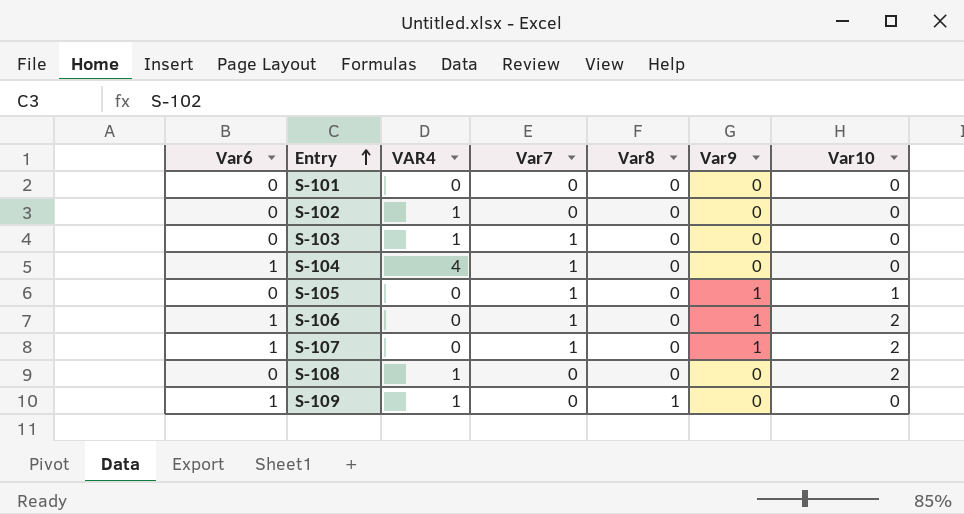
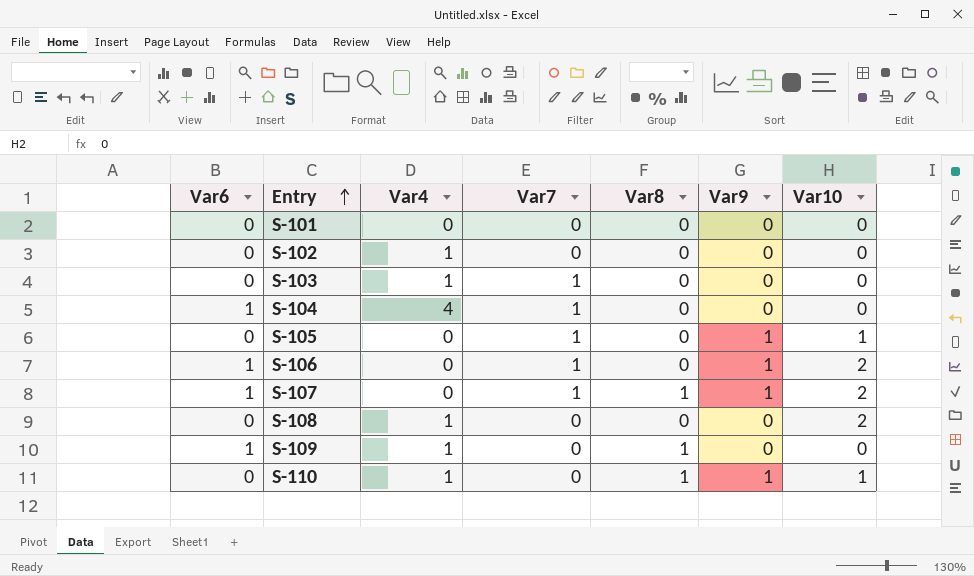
column name: VAR4 -> Var4
S-107 | Var8: 0 -> 1
row S-110: none -> 0 | 1 | 0 | 1 | 1 | 1

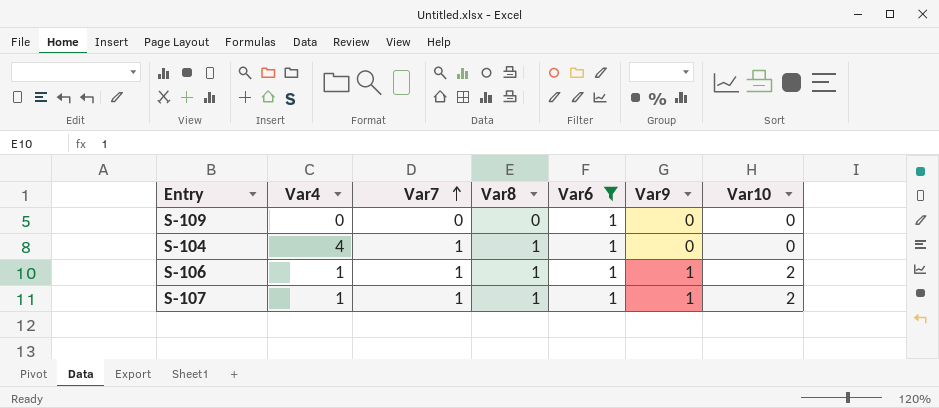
filter: none -> Var6 = 1
row order: Entry ascending -> Var7 ascending
column Var6 | position: 1 -> 5
S-109 | Var4: 1 -> 0
S-109 | Var8: 1 -> 0
S-104 | Var8: 0 -> 1
S-106 | Var4: 0 -> 1
S-106 | Var8: 0 -> 1
S-107 | Var4: 0 -> 1

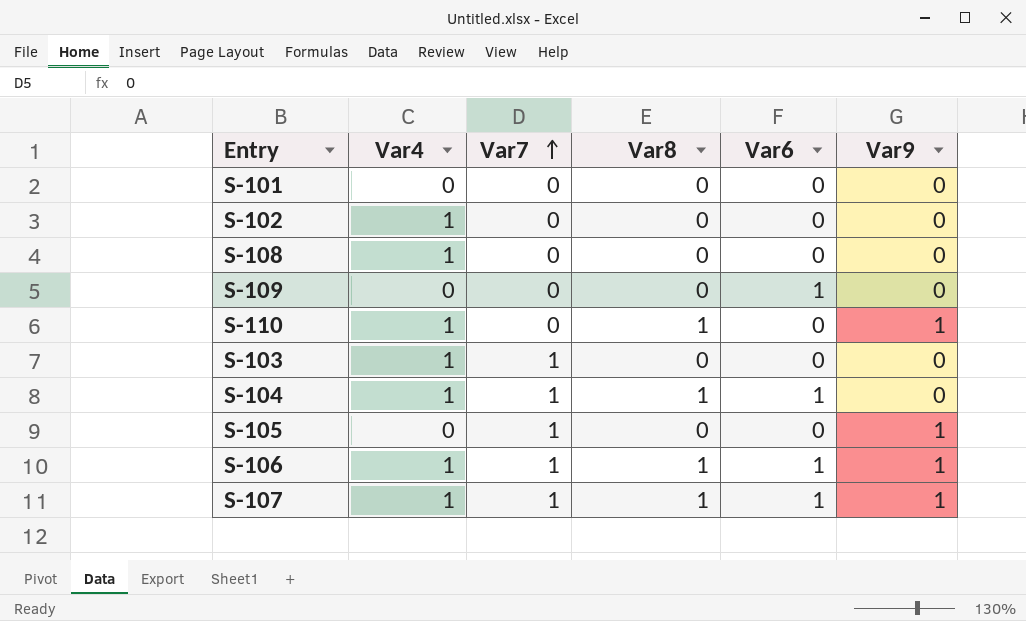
filter: Var6 = 1 -> none
column Var10 | position: 7 -> none
S-104 | Var4: 4 -> 1

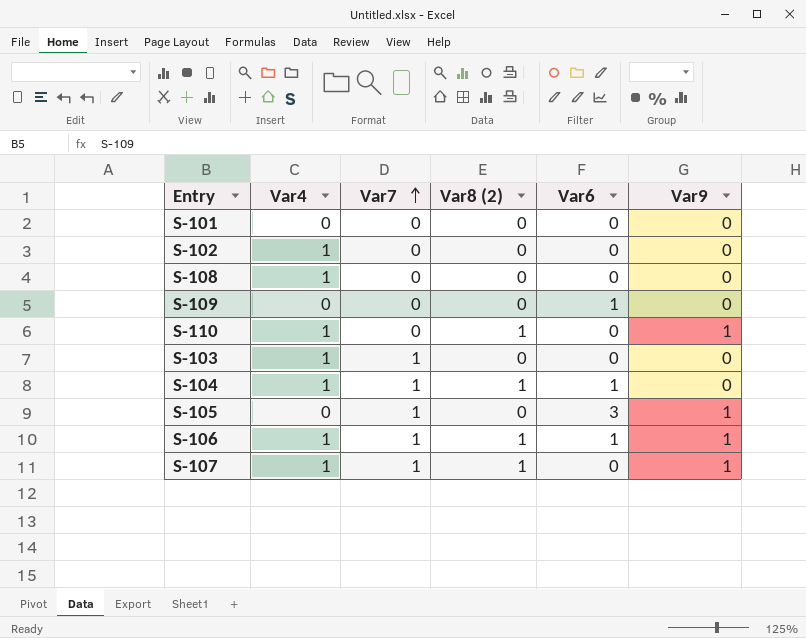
column name: Var8 -> Var8 (2)
S-105 | Var6: 0 -> 3
S-107 | Var6: 1 -> 0

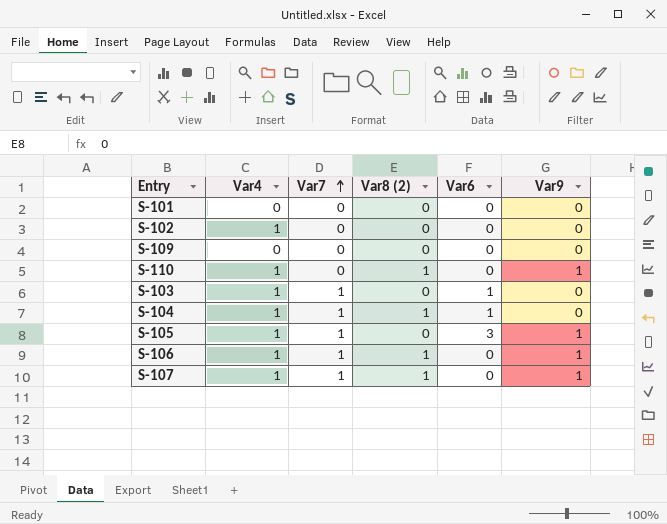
row S-108: 1 | 0 | 0 | 0 | 0 -> none
S-109 | Var6: 1 -> 0
S-103 | Var6: 0 -> 1
S-105 | Var4: 0 -> 1
S-106 | Var6: 1 -> 0

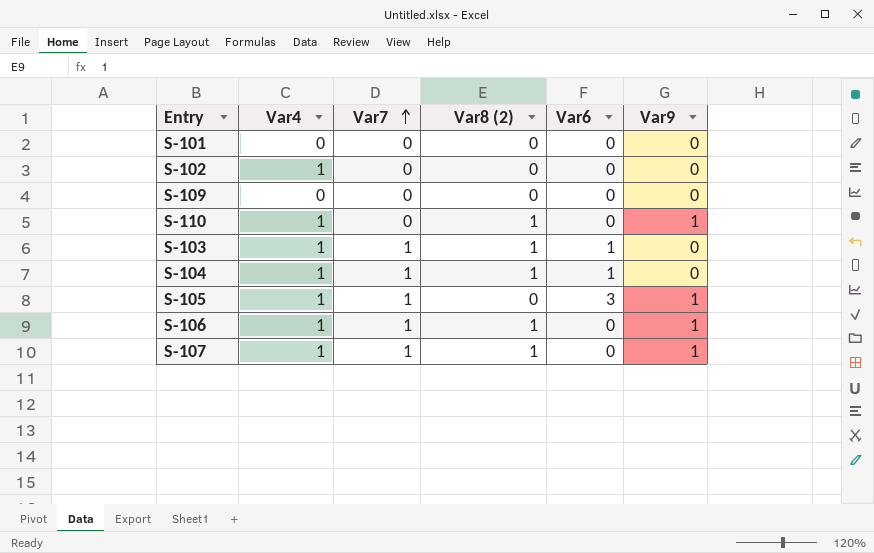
S-103 | Var8 (2): 0 -> 1

